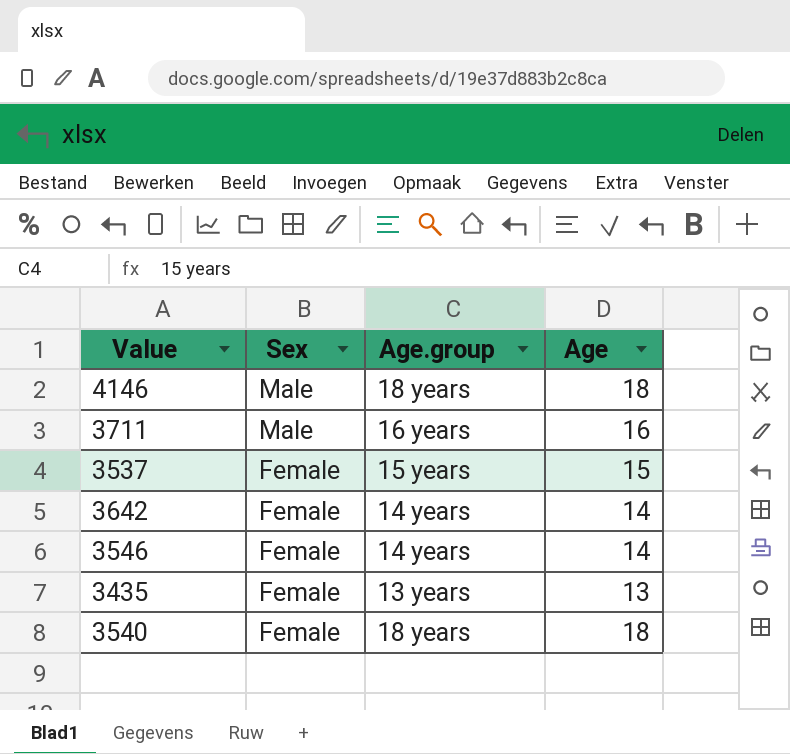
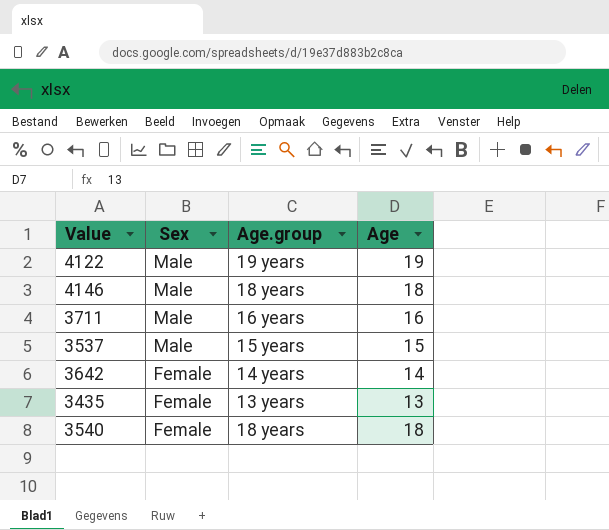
row 3546: Female | 14 years | 14 -> none
row 4122: none -> Male | 19 years | 19
3537 | Sex: Female -> Male

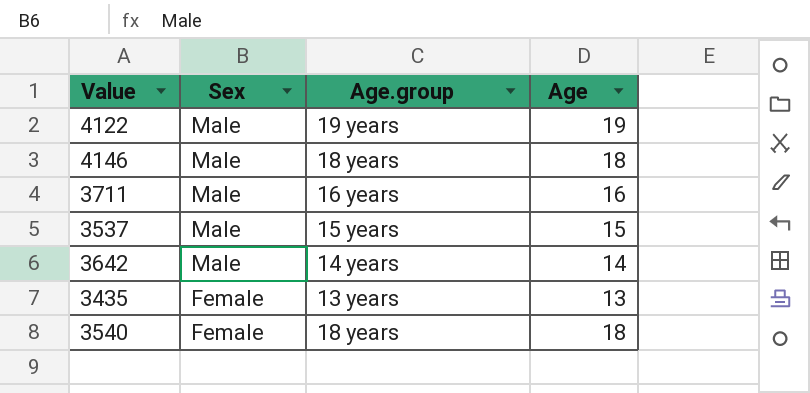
3642 | Sex: Female -> Male

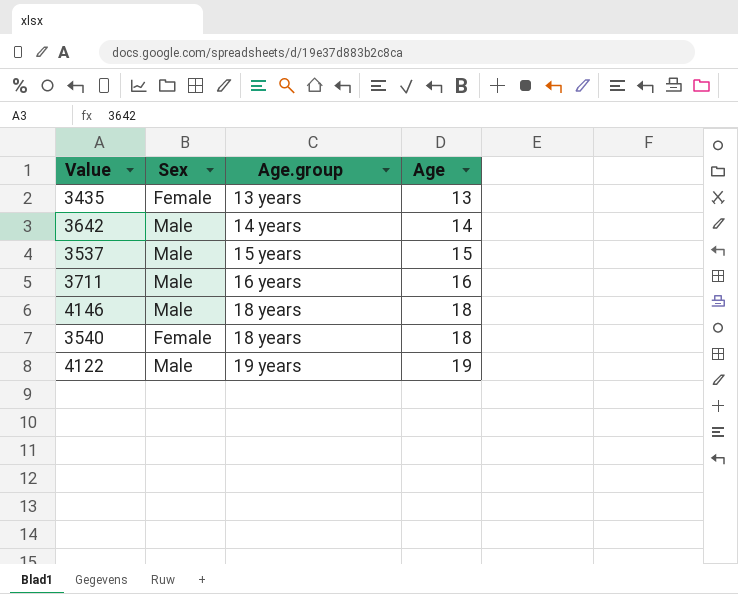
row order: Sex descending -> Age.group ascending

